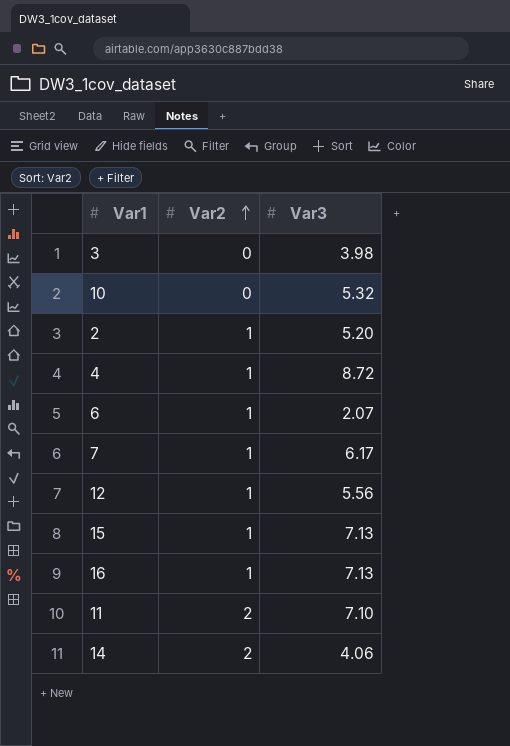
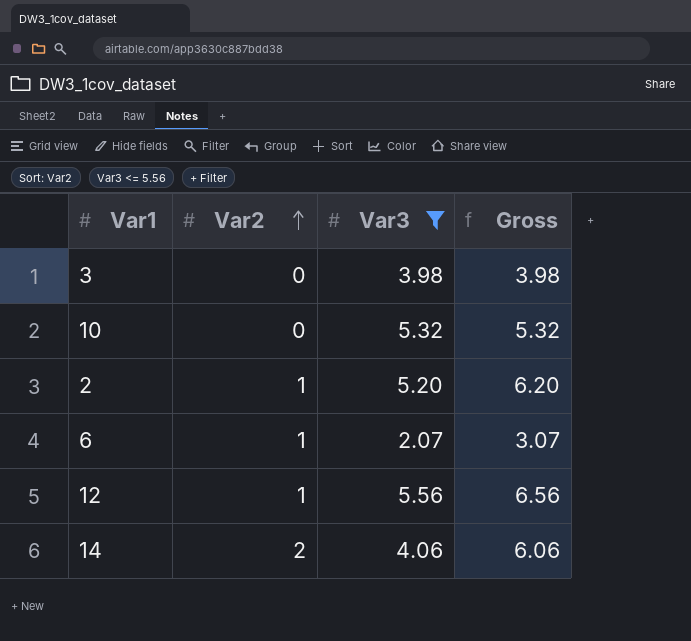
filter: none -> Var3 <= 5.56
column Gross | formula: none -> [Var2] + [Var3]

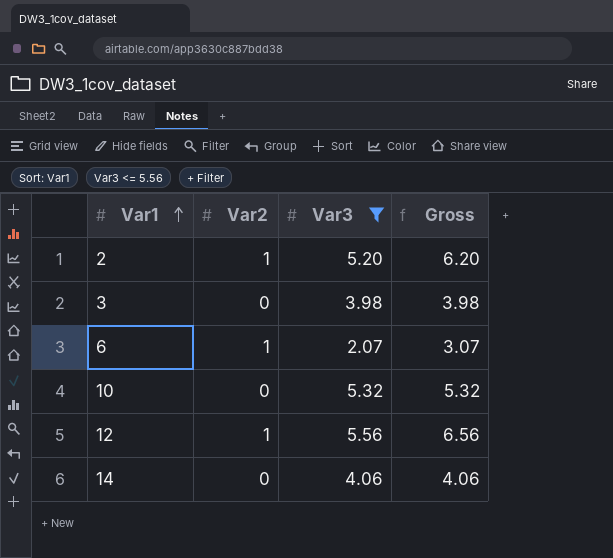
row order: Var2 ascending -> Var1 ascending
14 | Var2: 2 -> 0
14 | Gross: 6.06 -> 4.06

